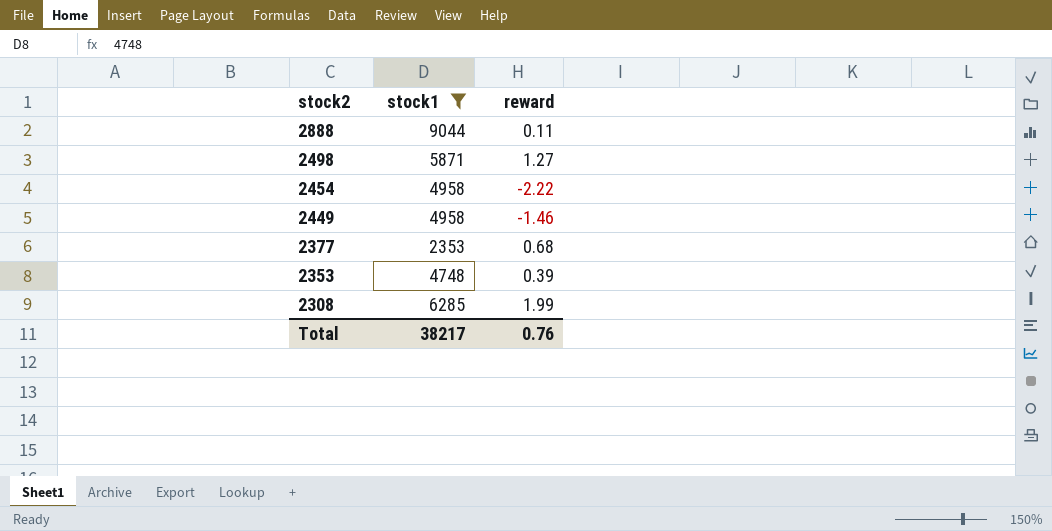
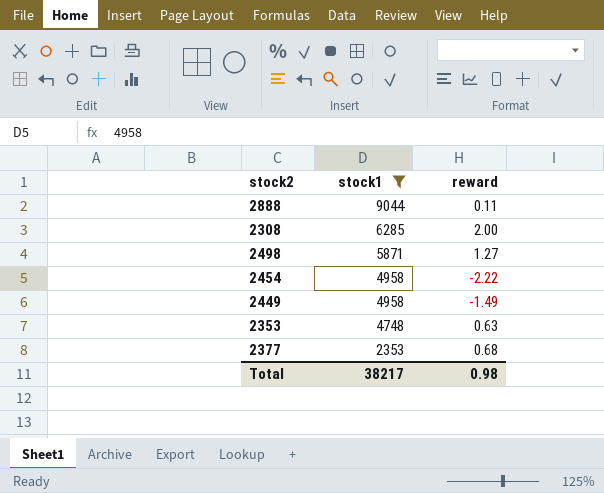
row order: stock2 descending -> stock1 descending
2308 | reward: 1.99 -> 2.00
2449 | reward: -1.46 -> -1.49
2353 | reward: 0.39 -> 0.63
Total | reward: 0.76 -> 0.98

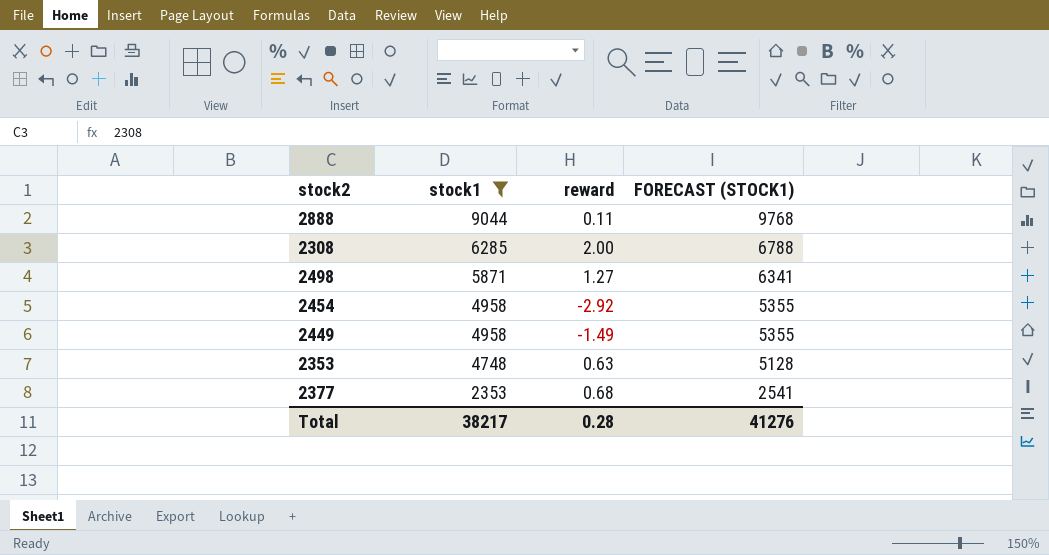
column FORECAST (STOCK1) | formula: none -> [stock1] * 1.08
2454 | reward: -2.22 -> -2.92
Total | reward: 0.98 -> 0.28

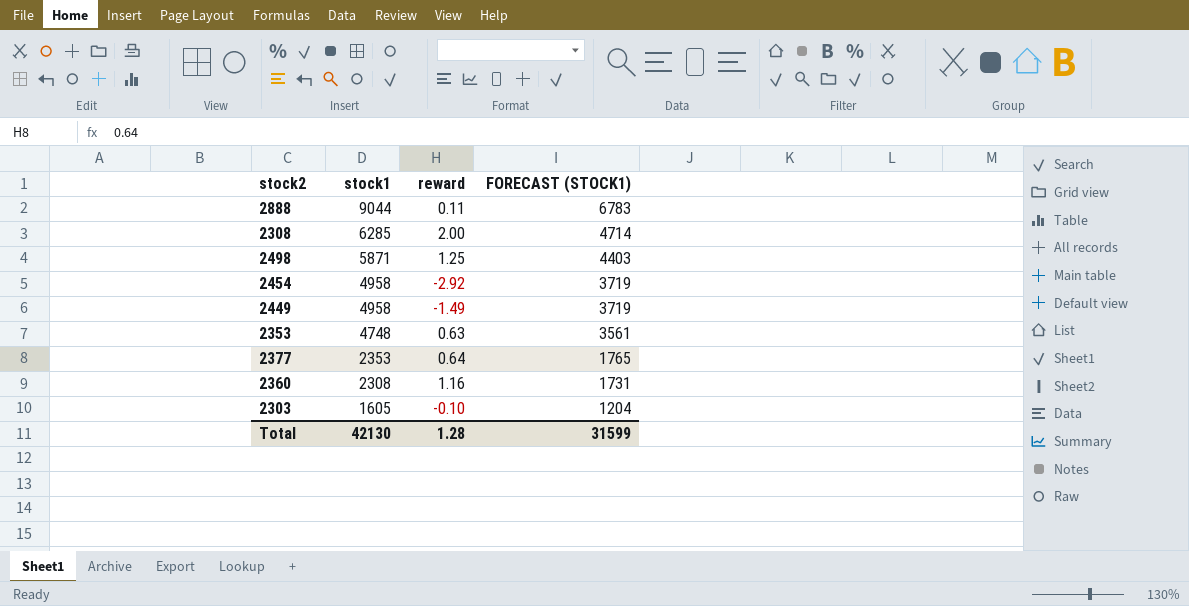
filter: stock1 >= 2353 -> none
column FORECAST (STOCK1) | formula: [stock1] * 1.08 -> [stock1] * 0.75
2498 | reward: 1.27 -> 1.25
2377 | reward: 0.68 -> 0.64
Total | stock1: 38217 -> 42130
Total | reward: 0.28 -> 1.28
Total | FORECAST (STOCK1): 41276 -> 31599

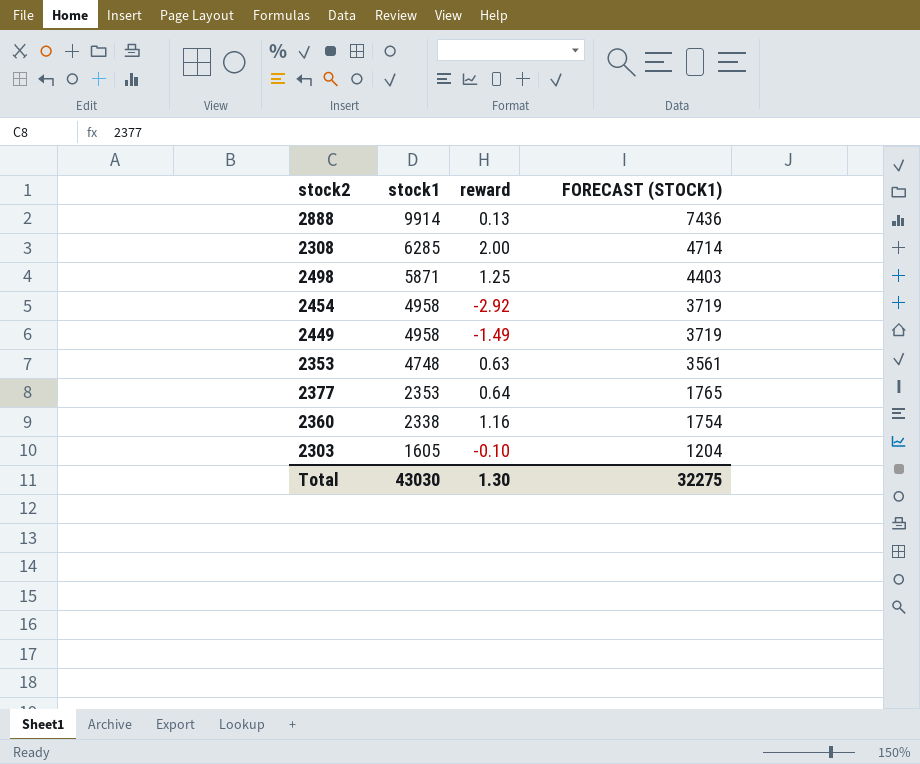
2888 | stock1: 9044 -> 9914
2888 | reward: 0.11 -> 0.13
2888 | FORECAST (STOCK1): 6783 -> 7436
2360 | stock1: 2308 -> 2338
2360 | FORECAST (STOCK1): 1731 -> 1754
Total | stock1: 42130 -> 43030
Total | reward: 1.28 -> 1.30
Total | FORECAST (STOCK1): 31599 -> 32275

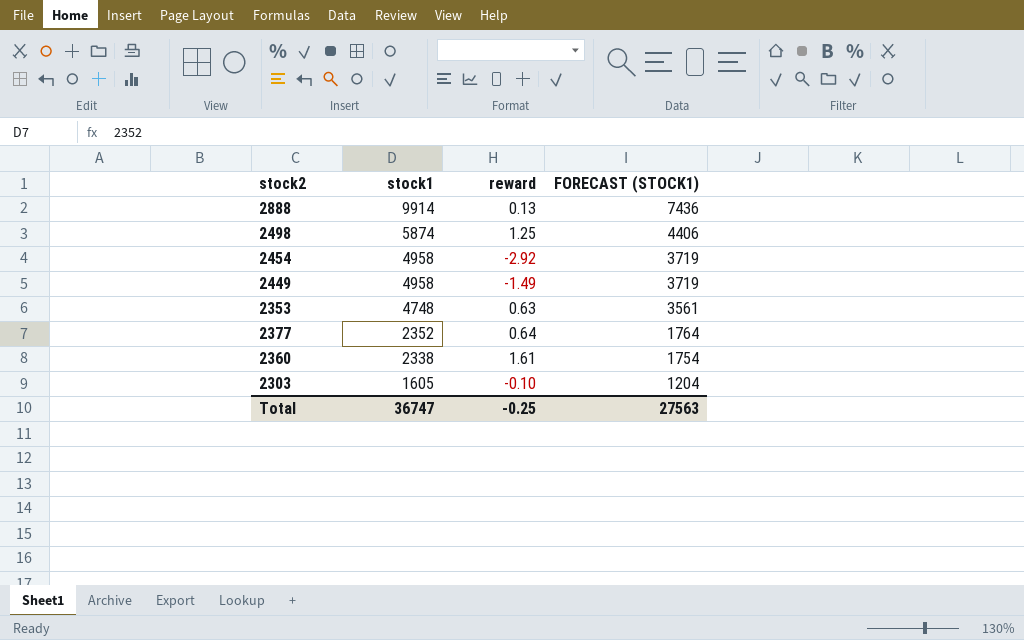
row 2308: 6285 | 2.00 | 4714 -> none
2498 | stock1: 5871 -> 5874
2498 | FORECAST (STOCK1): 4403 -> 4406
2377 | stock1: 2353 -> 2352
2377 | FORECAST (STOCK1): 1765 -> 1764
2360 | reward: 1.16 -> 1.61
Total | stock1: 43030 -> 36747
Total | reward: 1.30 -> -0.25
Total | FORECAST (STOCK1): 32275 -> 27563

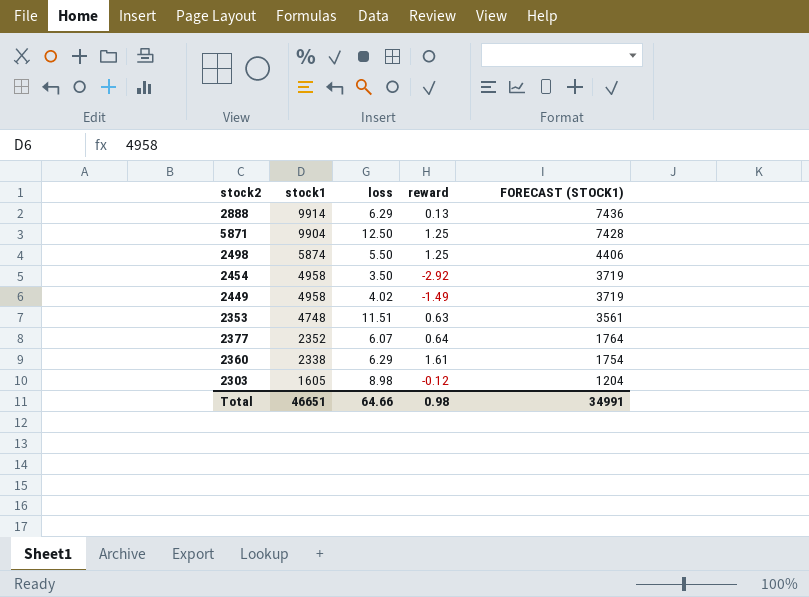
column loss | position: none -> 3
row 5871: none -> 9904 | 12.50 | 1.25 | 7428
2303 | reward: -0.10 -> -0.12
Total | stock1: 36747 -> 46651
Total | reward: -0.25 -> 0.98
Total | FORECAST (STOCK1): 27563 -> 34991

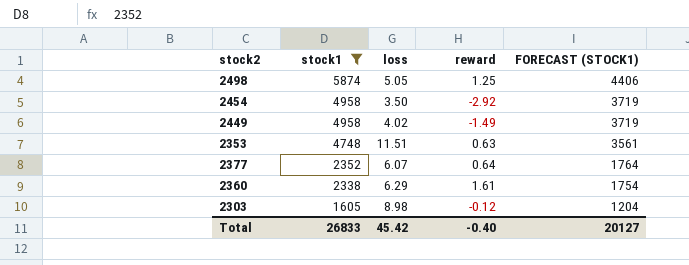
filter: none -> stock1 <= 5874
2498 | loss: 5.50 -> 5.05
Total | stock1: 46651 -> 26833
Total | loss: 64.66 -> 45.42
Total | reward: 0.98 -> -0.40
Total | FORECAST (STOCK1): 34991 -> 20127

